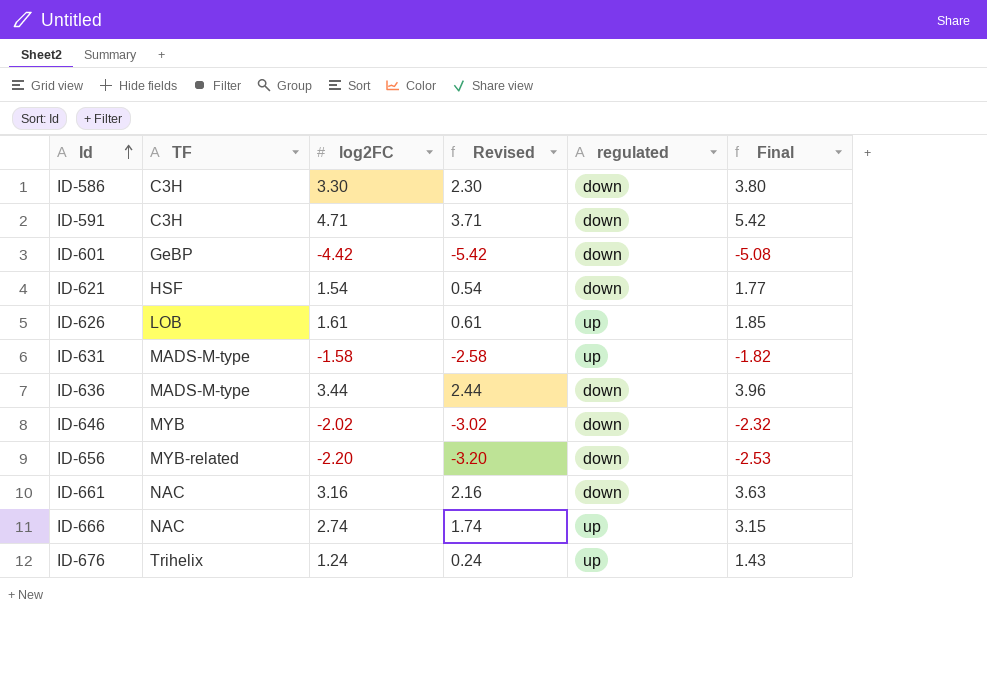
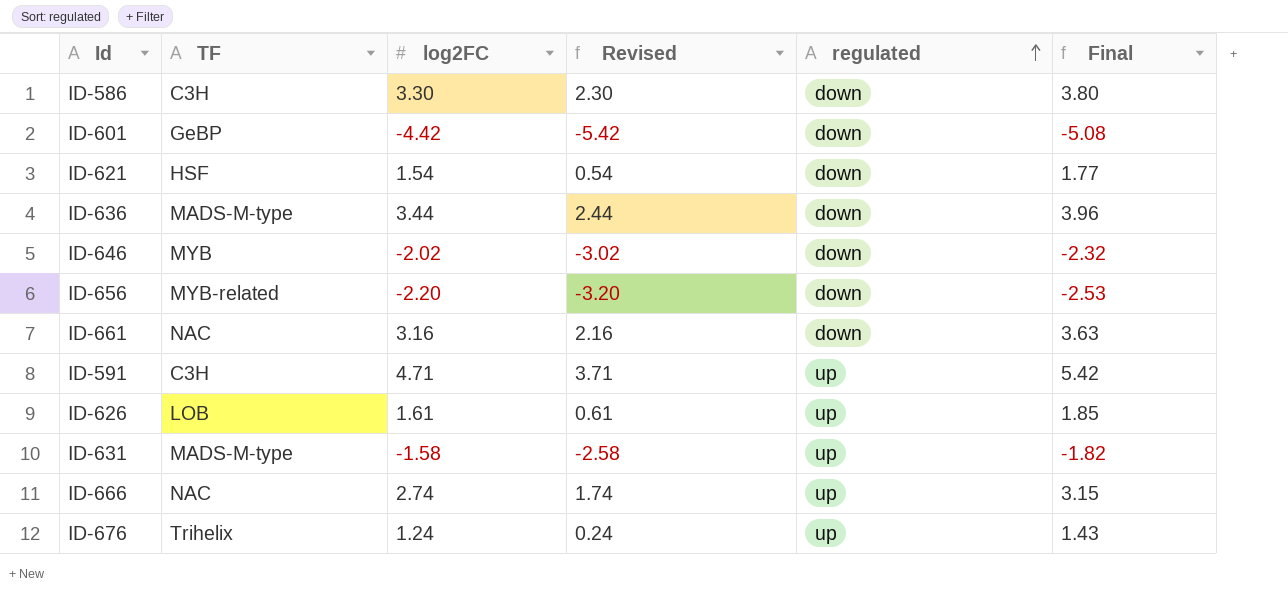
row order: Id ascending -> regulated ascending
ID-591 | regulated: down -> up

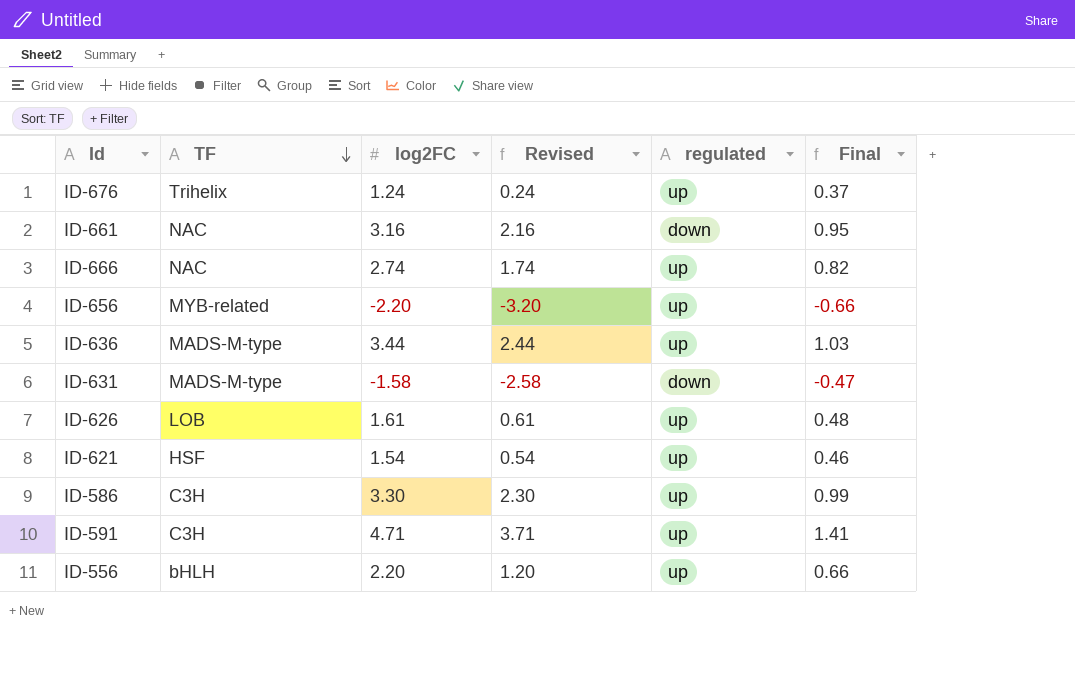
row order: regulated ascending -> TF descending
column Final | formula: [log2FC] * 1.15 -> [log2FC] * 0.3
row ID-601: GeBP | -4.42 | -5.42 | down | -5.08 -> none
row ID-646: MYB | -2.02 | -3.02 | down | -2.32 -> none
ID-656 | regulated: down -> up
ID-636 | regulated: down -> up
ID-631 | regulated: up -> down
ID-621 | regulated: down -> up
ID-586 | regulated: down -> up
row ID-556: none -> bHLH | 2.20 | 1.20 | up | 0.66

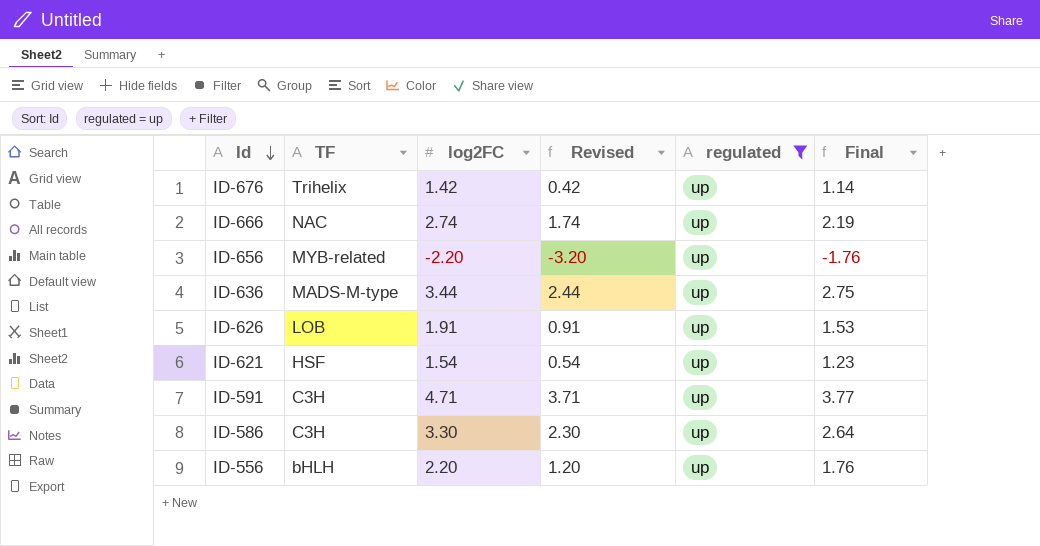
filter: none -> regulated = up
row order: TF descending -> Id descending
column Final | formula: [log2FC] * 0.3 -> [log2FC] * 0.8
ID-676 | log2FC: 1.24 -> 1.42
ID-676 | Revised: 0.24 -> 0.42
ID-626 | log2FC: 1.61 -> 1.91
ID-626 | Revised: 0.61 -> 0.91

